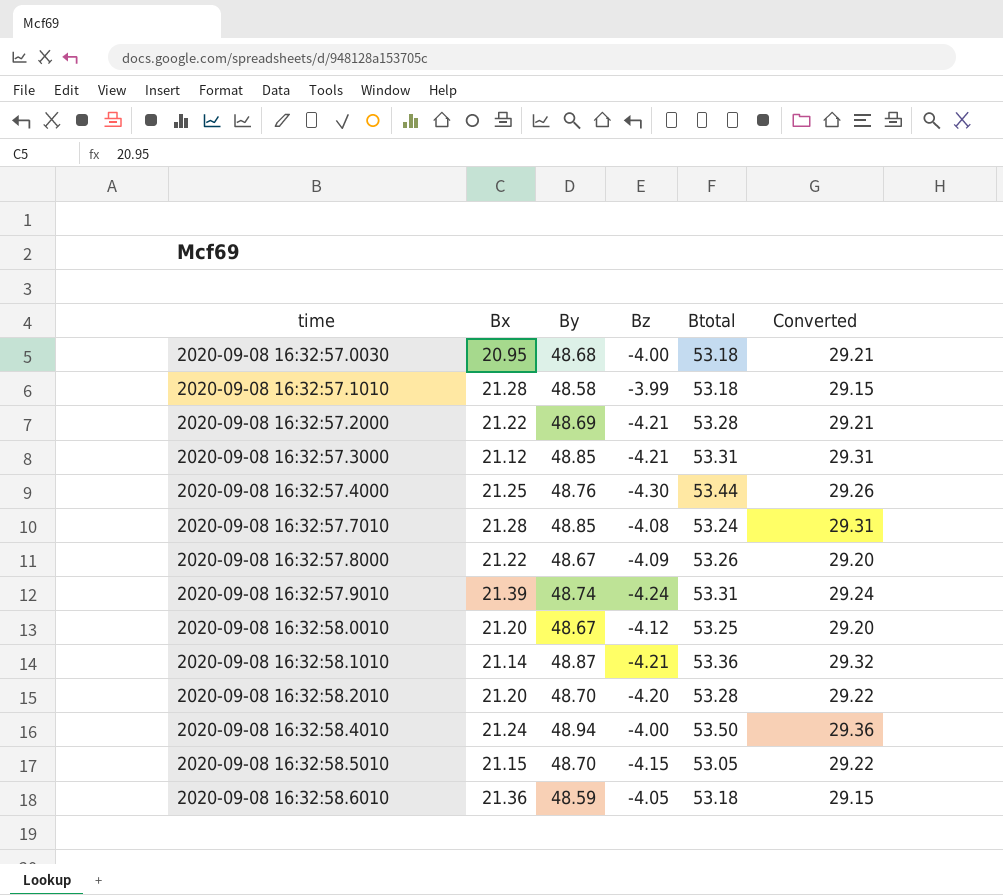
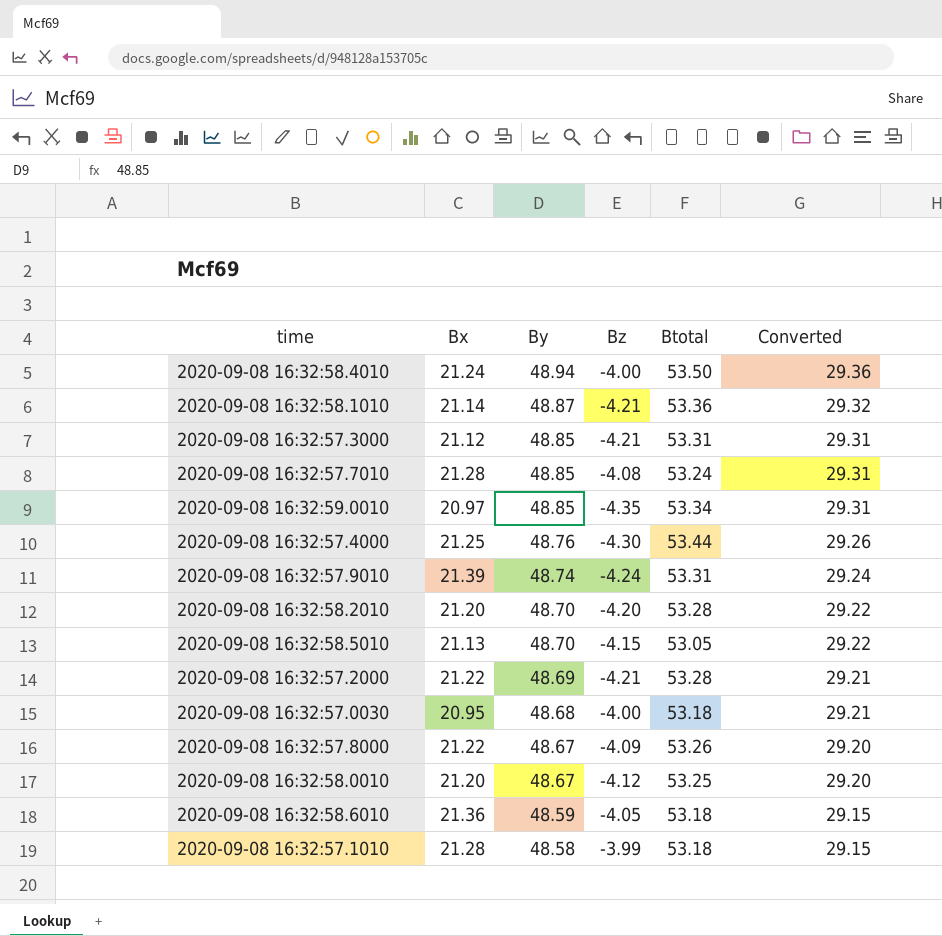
row order: time ascending -> By descending
row 2020-09-08 16:32:59.0010: none -> 20.97 | 48.85 | -4.35 | 53.34 | 29.31
2020-09-08 16:32:58.5010 | Bx: 21.15 -> 21.13

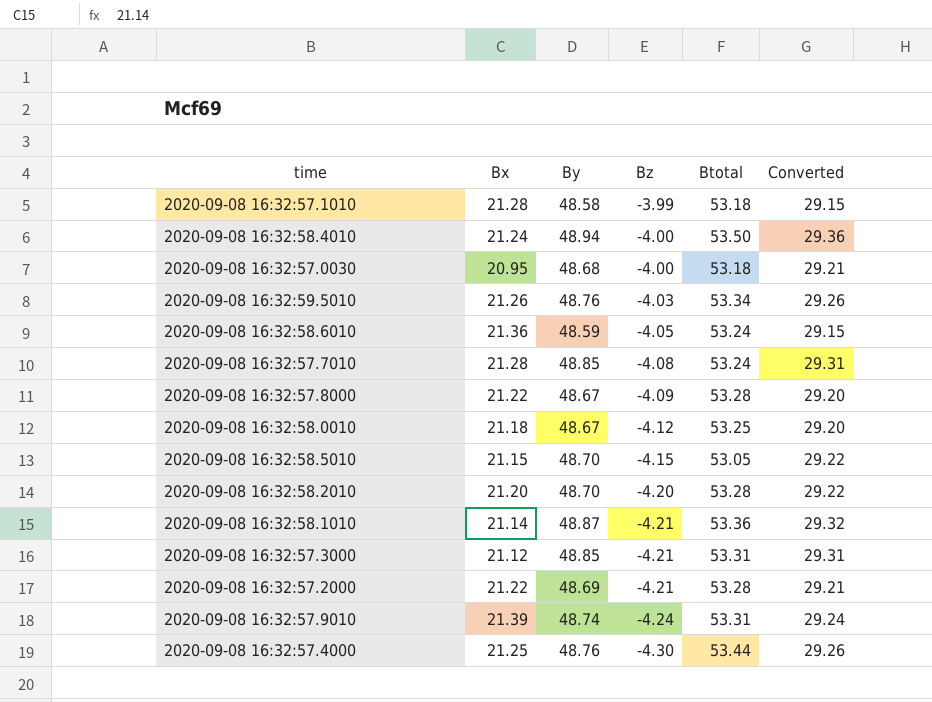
row order: By descending -> Bz descending
row 2020-09-08 16:32:59.0010: 20.97 | 48.85 | -4.35 | 53.34 | 29.31 -> none
row 2020-09-08 16:32:59.5010: none -> 21.26 | 48.76 | -4.03 | 53.34 | 29.26
2020-09-08 16:32:58.6010 | Btotal: 53.18 -> 53.24
2020-09-08 16:32:57.8000 | Btotal: 53.26 -> 53.28
2020-09-08 16:32:58.0010 | Bx: 21.20 -> 21.18
2020-09-08 16:32:58.5010 | Bx: 21.13 -> 21.15

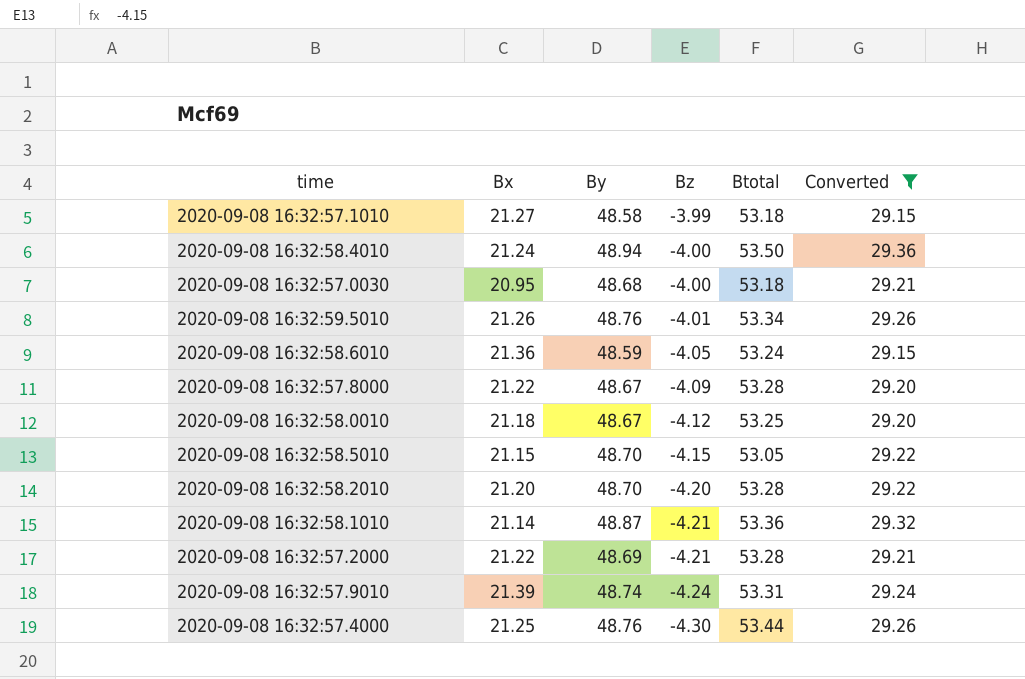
filter: none -> Converted != 29.31
2020-09-08 16:32:57.1010 | Bx: 21.28 -> 21.27
2020-09-08 16:32:59.5010 | Bz: -4.03 -> -4.01

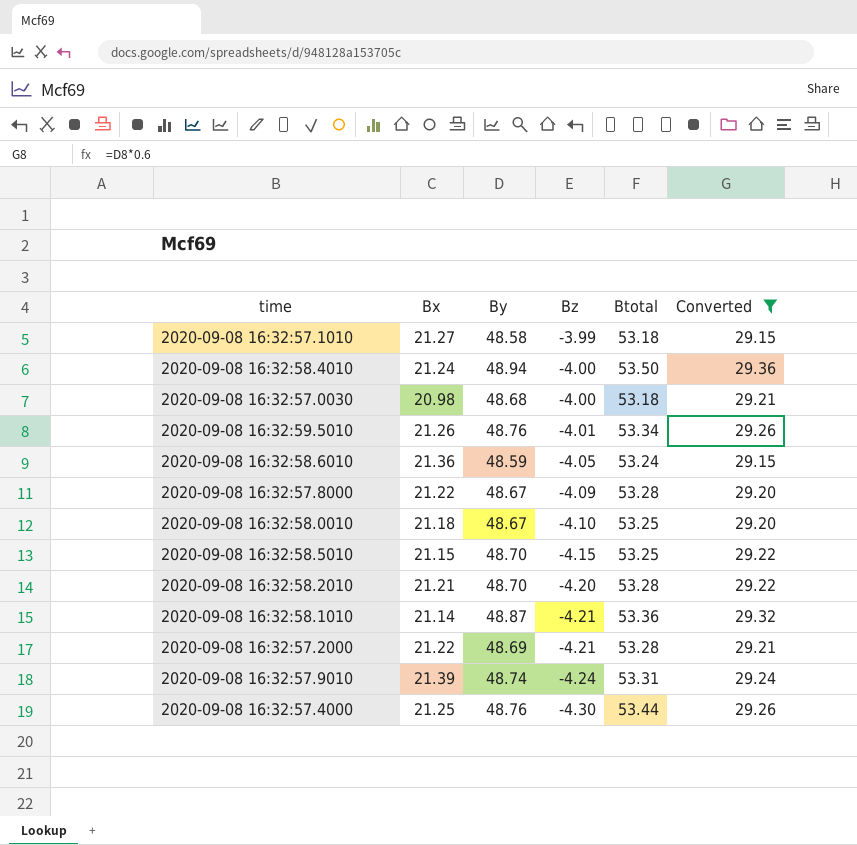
2020-09-08 16:32:57.0030 | Bx: 20.95 -> 20.98
2020-09-08 16:32:58.0010 | Bz: -4.12 -> -4.10
2020-09-08 16:32:58.5010 | Btotal: 53.05 -> 53.25
2020-09-08 16:32:58.2010 | Bx: 21.20 -> 21.21

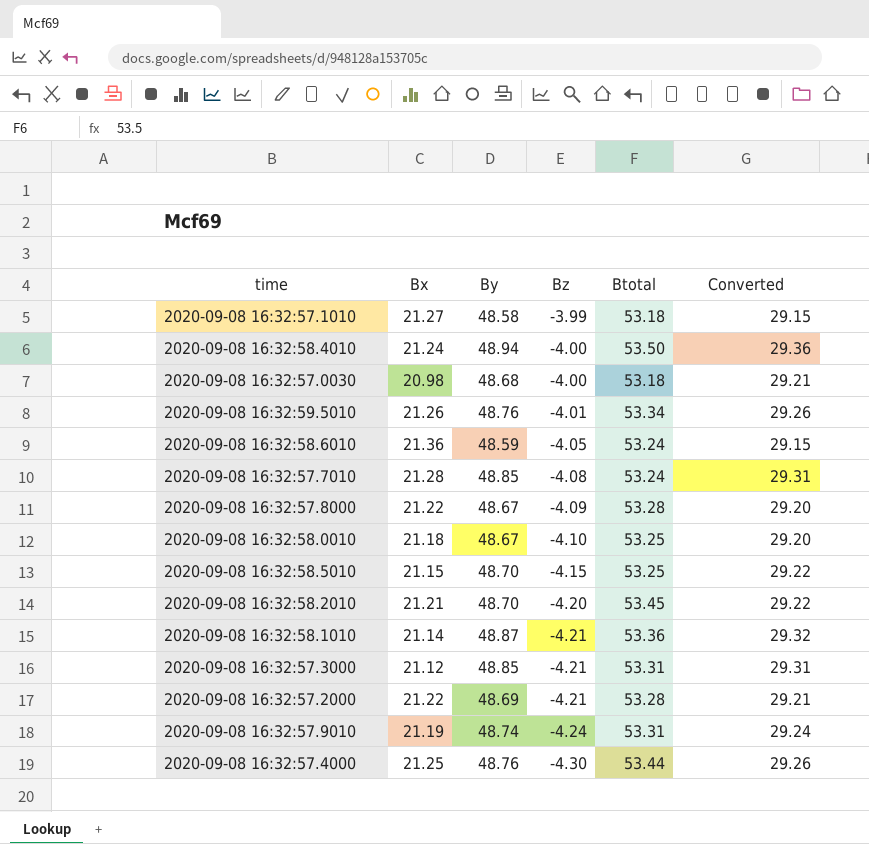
filter: Converted != 29.31 -> none
2020-09-08 16:32:58.2010 | Btotal: 53.28 -> 53.45
2020-09-08 16:32:57.9010 | Bx: 21.39 -> 21.19

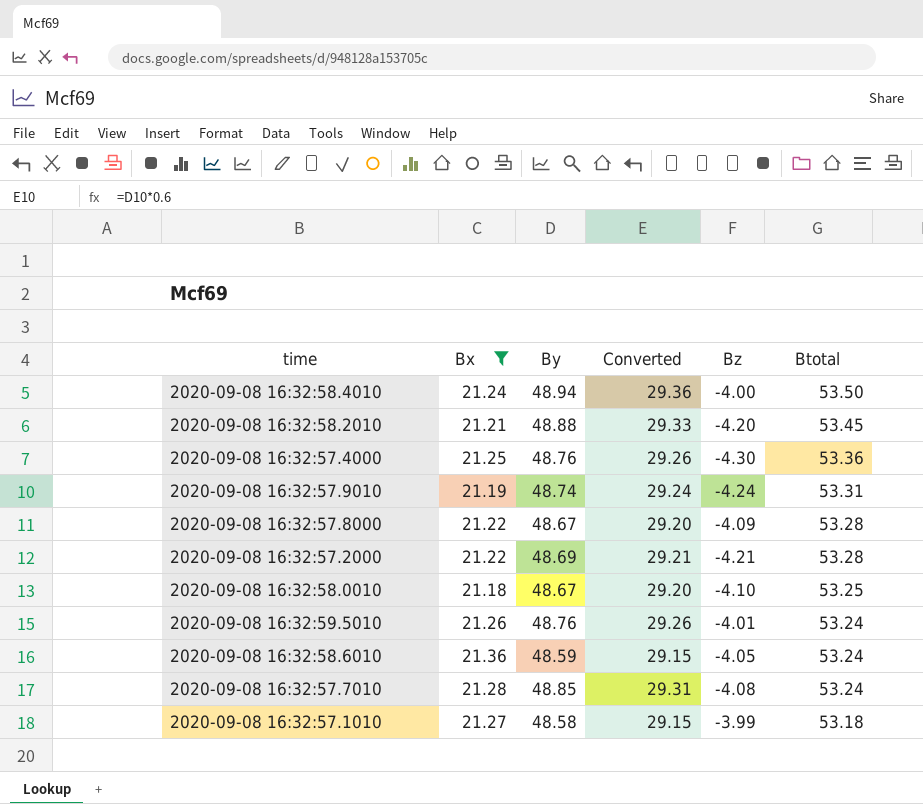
filter: none -> Bx >= 21.18
row order: Bz descending -> Btotal descending
column Converted | position: 6 -> 4
2020-09-08 16:32:58.2010 | By: 48.70 -> 48.88
2020-09-08 16:32:58.2010 | Converted: 29.22 -> 29.33
2020-09-08 16:32:57.4000 | Btotal: 53.44 -> 53.36
2020-09-08 16:32:59.5010 | Btotal: 53.34 -> 53.24

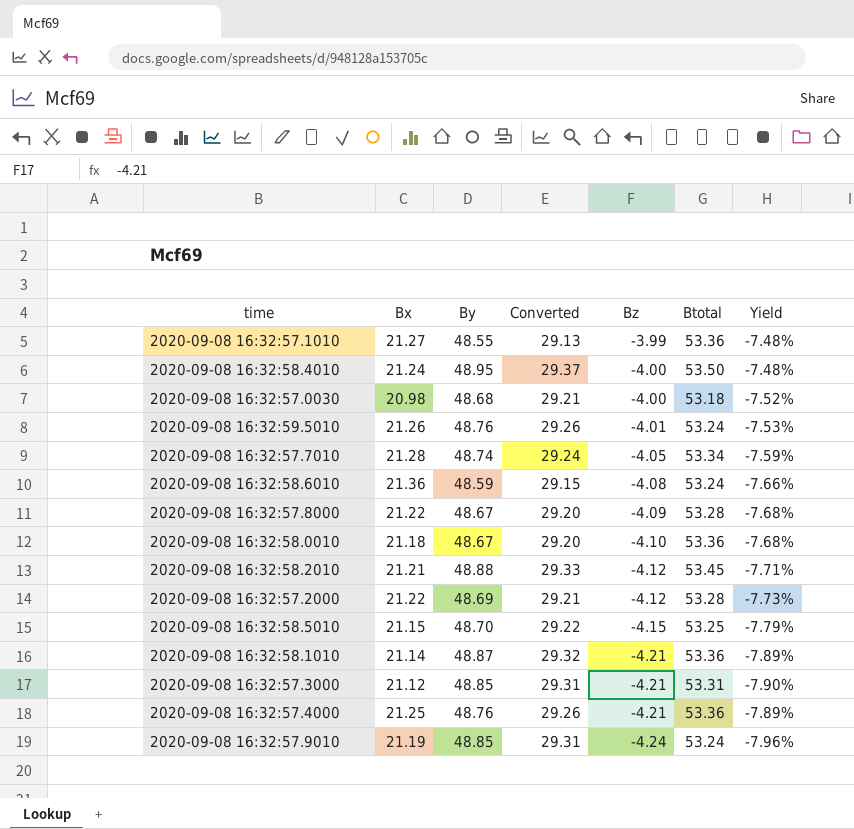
filter: Bx >= 21.18 -> none
row order: Btotal descending -> Bz descending
column Yield | formula: none -> [Bz] / [Btotal]
2020-09-08 16:32:57.1010 | By: 48.58 -> 48.55
2020-09-08 16:32:57.1010 | Converted: 29.15 -> 29.13
2020-09-08 16:32:57.1010 | Btotal: 53.18 -> 53.36
2020-09-08 16:32:58.4010 | By: 48.94 -> 48.95
2020-09-08 16:32:58.4010 | Converted: 29.36 -> 29.37
2020-09-08 16:32:57.7010 | By: 48.85 -> 48.74
2020-09-08 16:32:57.7010 | Converted: 29.31 -> 29.24
2020-09-08 16:32:57.7010 | Bz: -4.08 -> -4.05
2020-09-08 16:32:57.7010 | Btotal: 53.24 -> 53.34
2020-09-08 16:32:58.6010 | Bz: -4.05 -> -4.08
2020-09-08 16:32:58.0010 | Btotal: 53.25 -> 53.36
2020-09-08 16:32:58.2010 | Bz: -4.20 -> -4.12
2020-09-08 16:32:57.2000 | Bz: -4.21 -> -4.12
2020-09-08 16:32:57.4000 | Bz: -4.30 -> -4.21
2020-09-08 16:32:57.9010 | By: 48.74 -> 48.85
2020-09-08 16:32:57.9010 | Converted: 29.24 -> 29.31
2020-09-08 16:32:57.9010 | Btotal: 53.31 -> 53.24

